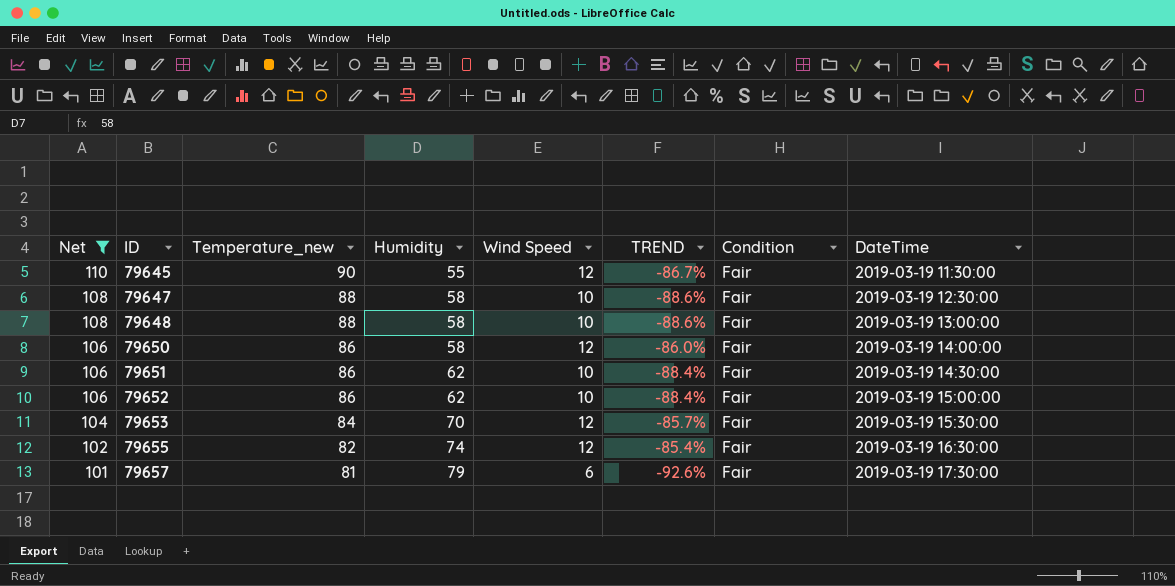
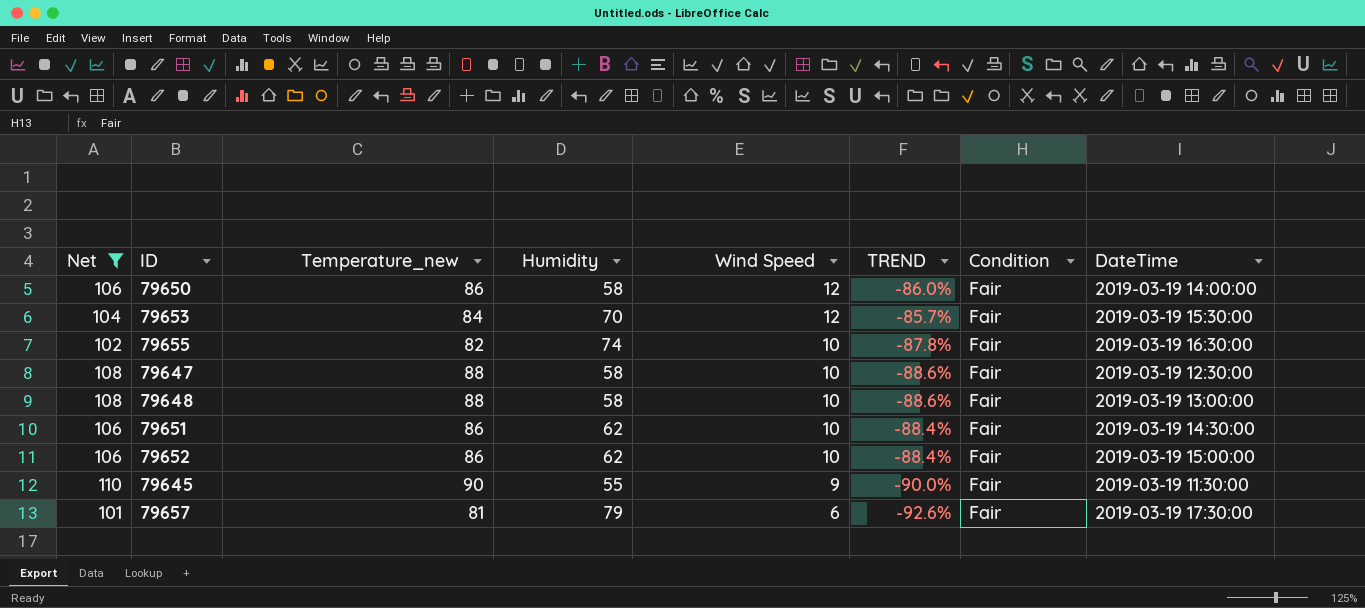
row order: Net descending -> Wind Speed descending
79655 | Wind Speed: 12 -> 10
79655 | TREND: -85.4% -> -87.8%
79645 | Wind Speed: 12 -> 9
79645 | TREND: -86.7% -> -90.0%

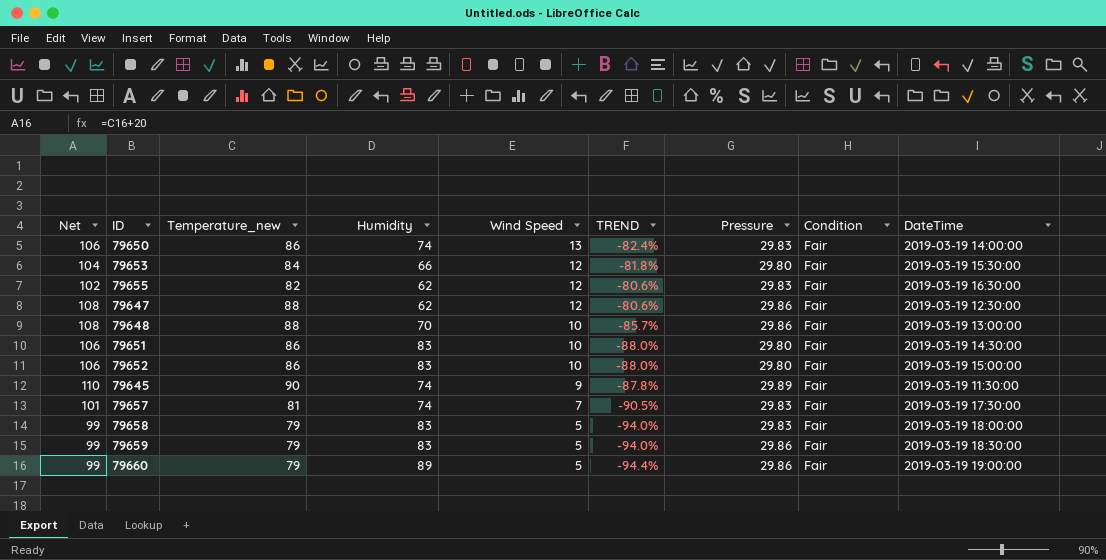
filter: Net != 99 -> none
column TREND | formula: ([Wind Speed] - [Temperature_new]) / [Temperature_new] -> ([Wind Speed] - [Humidity]) / [Humidity]
column Pressure | position: none -> 7
79650 | Humidity: 58 -> 74
79650 | Wind Speed: 12 -> 13
79653 | Humidity: 70 -> 66
79655 | Humidity: 74 -> 62
79655 | Wind Speed: 10 -> 12
79647 | Humidity: 58 -> 62
79647 | Wind Speed: 10 -> 12
79648 | Humidity: 58 -> 70
79651 | Humidity: 62 -> 83
79652 | Humidity: 62 -> 83
79645 | Humidity: 55 -> 74
79657 | Humidity: 79 -> 74
79657 | Wind Speed: 6 -> 7

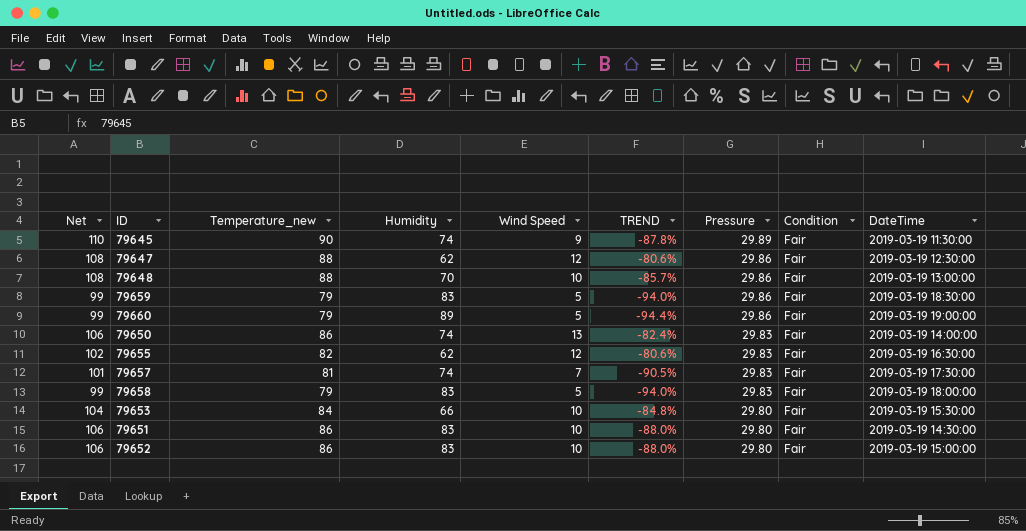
row order: Wind Speed descending -> Pressure descending
79653 | Wind Speed: 12 -> 10
79653 | TREND: -81.8% -> -84.8%

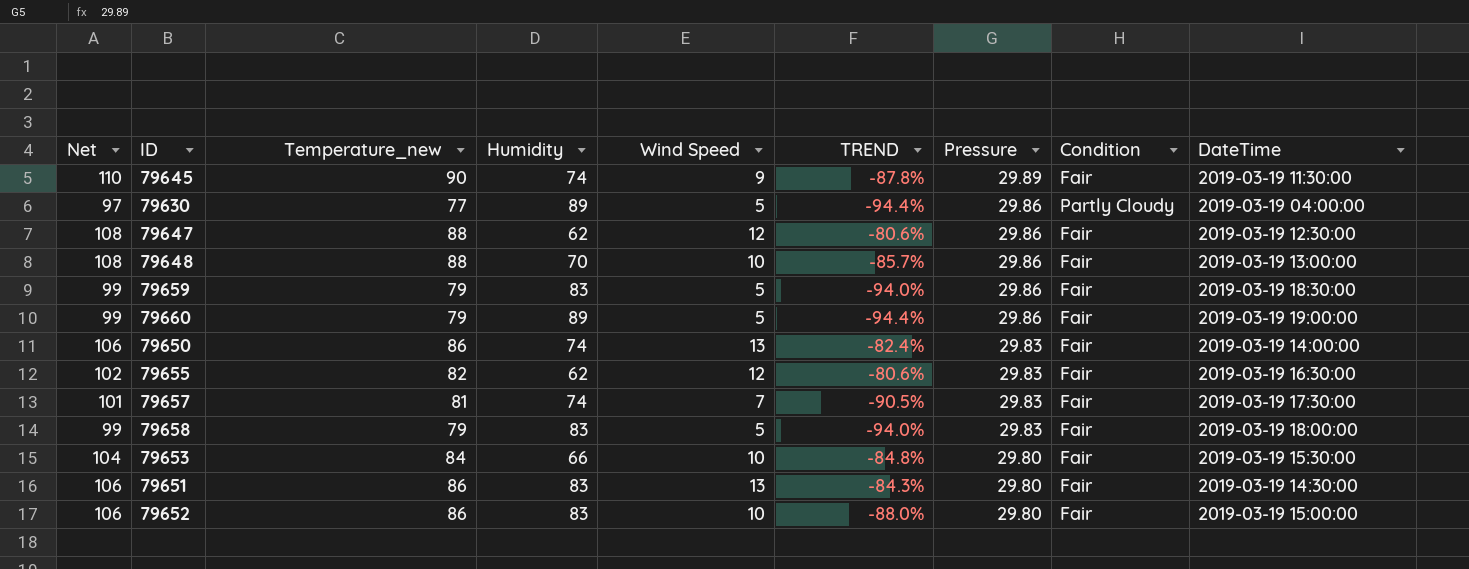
row 79630: none -> 97 | 77 | 89 | 5 | -94.4% | 29.86 | Partly Cloudy | 2019-03-19 04:00:00
79651 | Wind Speed: 10 -> 13
79651 | TREND: -88.0% -> -84.3%

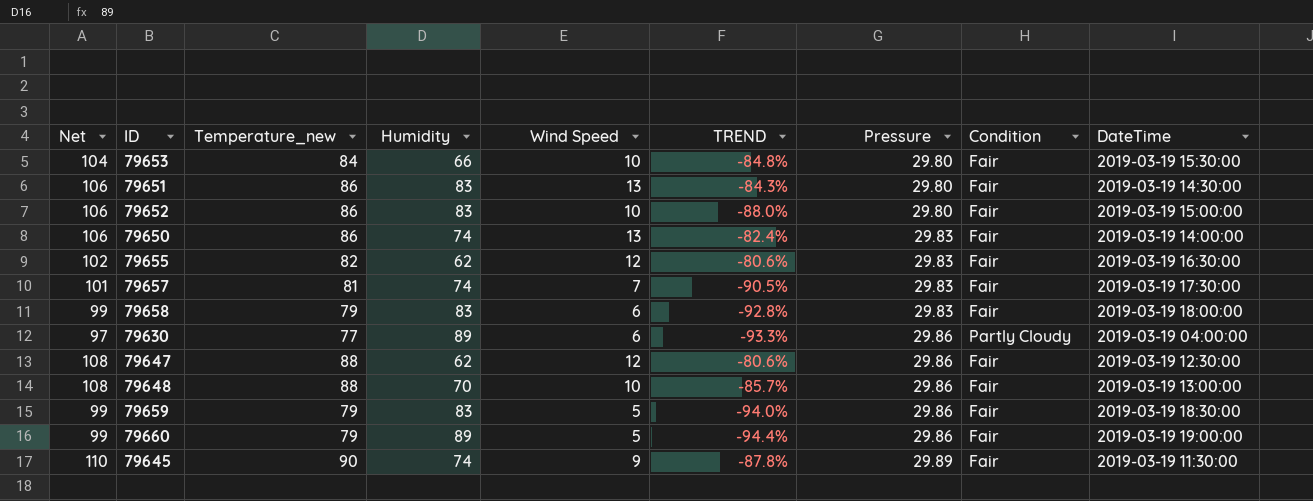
row order: Pressure descending -> Pressure ascending
79658 | Wind Speed: 5 -> 6
79658 | TREND: -94.0% -> -92.8%
79630 | Wind Speed: 5 -> 6
79630 | TREND: -94.4% -> -93.3%

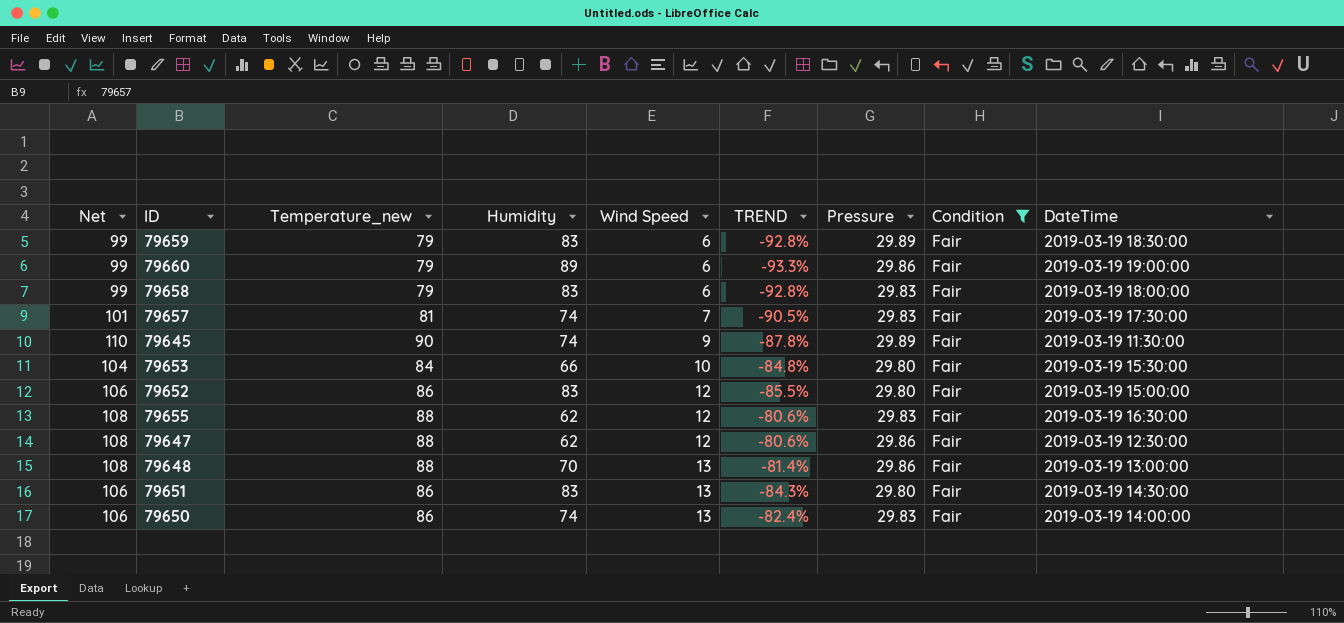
filter: none -> Condition = Fair
row order: Pressure ascending -> Wind Speed ascending
79659 | Wind Speed: 5 -> 6
79659 | TREND: -94.0% -> -92.8%
79659 | Pressure: 29.86 -> 29.89
79660 | Wind Speed: 5 -> 6
79660 | TREND: -94.4% -> -93.3%
79652 | Wind Speed: 10 -> 12
79652 | TREND: -88.0% -> -85.5%
79655 | Net: 102 -> 108
79655 | Temperature_new: 82 -> 88
79648 | Wind Speed: 10 -> 13
79648 | TREND: -85.7% -> -81.4%

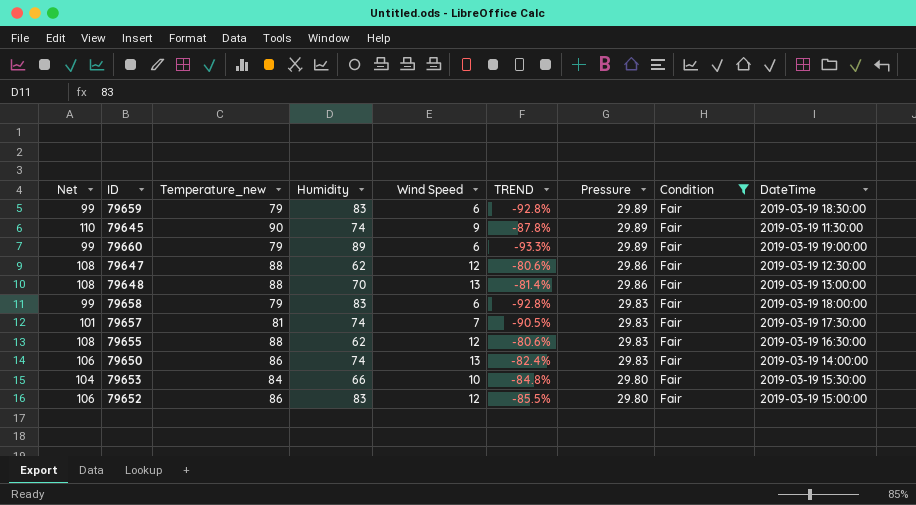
row order: Wind Speed ascending -> Pressure descending
row 79651: 106 | 86 | 83 | 13 | -84.3% | 29.80 | Fair | 2019-03-19 14:30:00 -> none
79660 | Pressure: 29.86 -> 29.89

